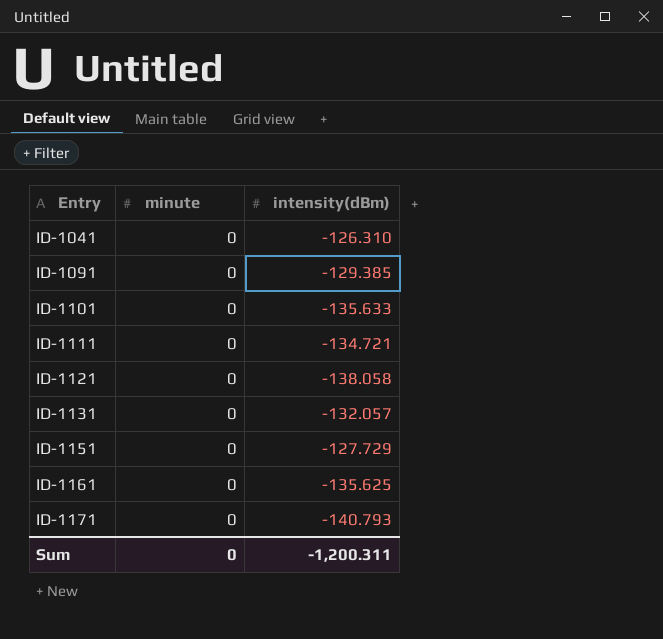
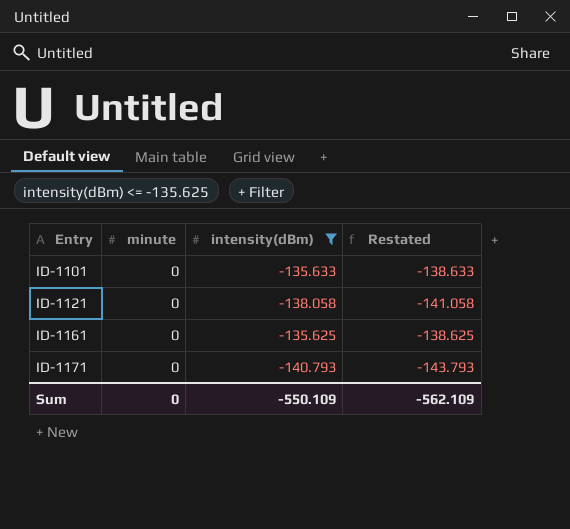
filter: none -> intensity(dBm) <= -135.625
column Restated | formula: none -> [intensity(dBm)] - 3
Sum | intensity(dBm): -1,200.311 -> -550.109

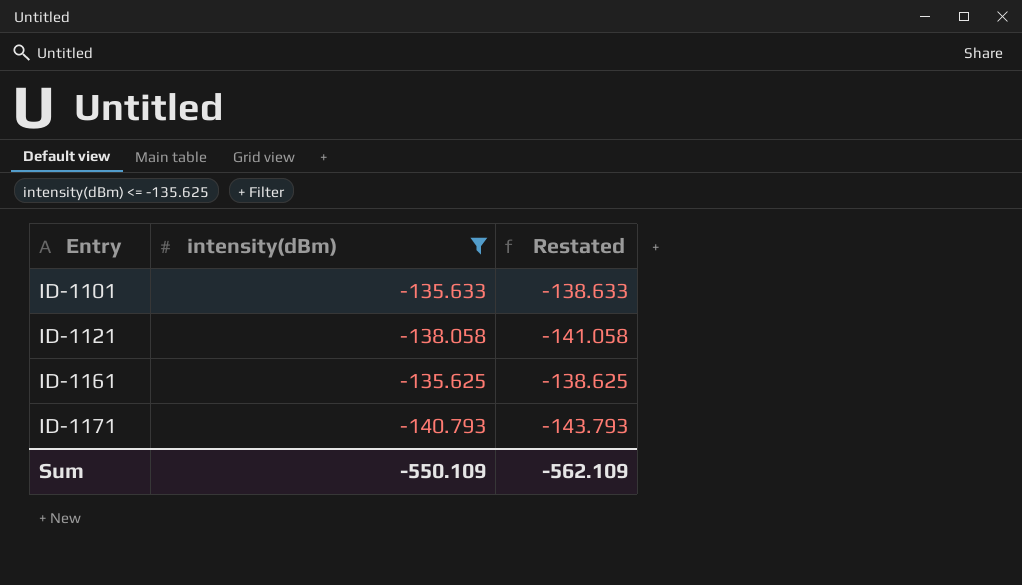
column minute | position: 2 -> none

